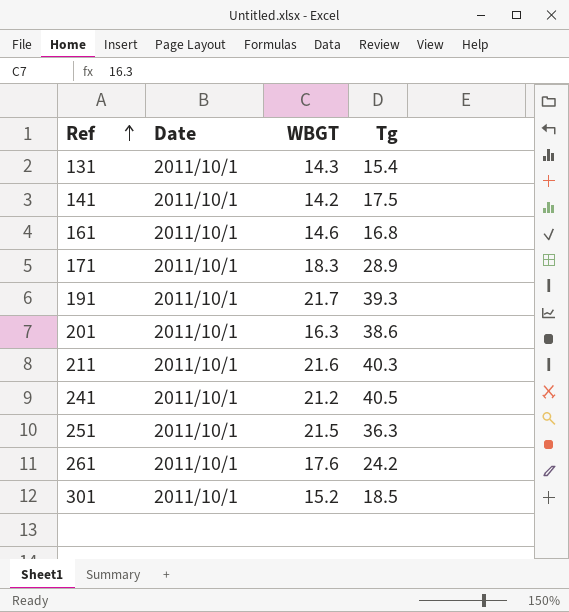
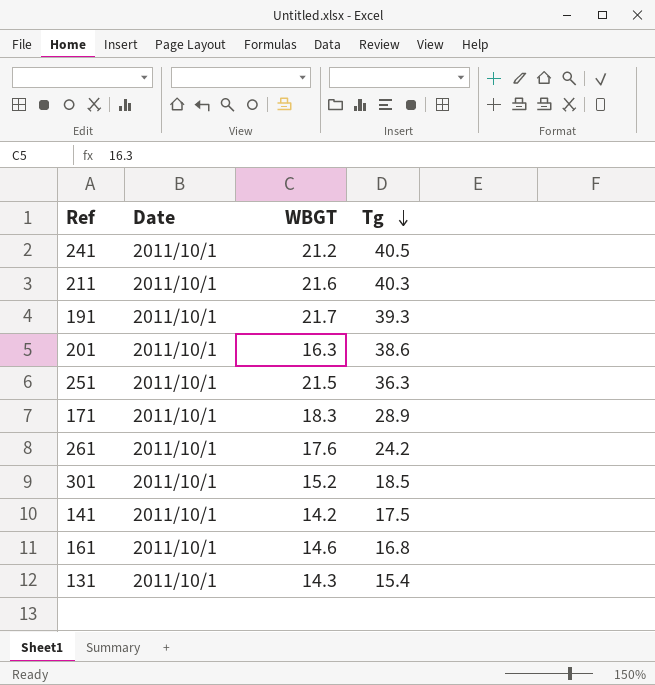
row order: Ref ascending -> Tg descending

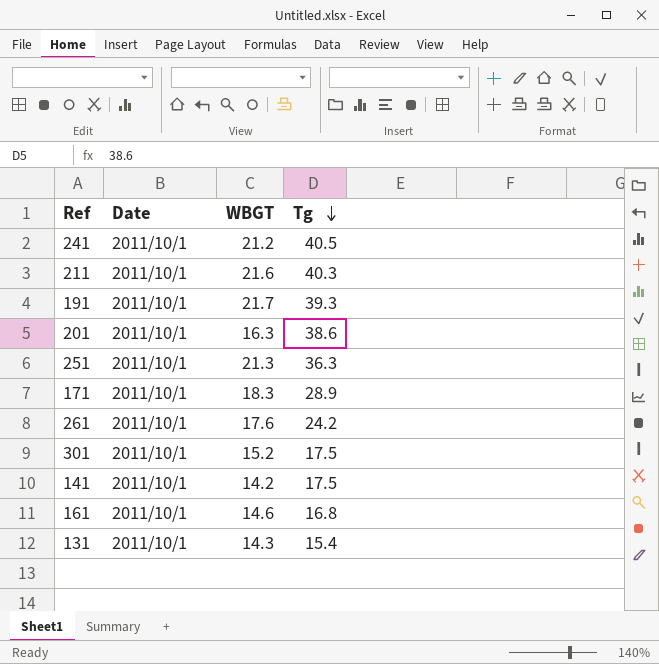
251 | WBGT: 21.5 -> 21.3
301 | Tg: 18.5 -> 17.5

